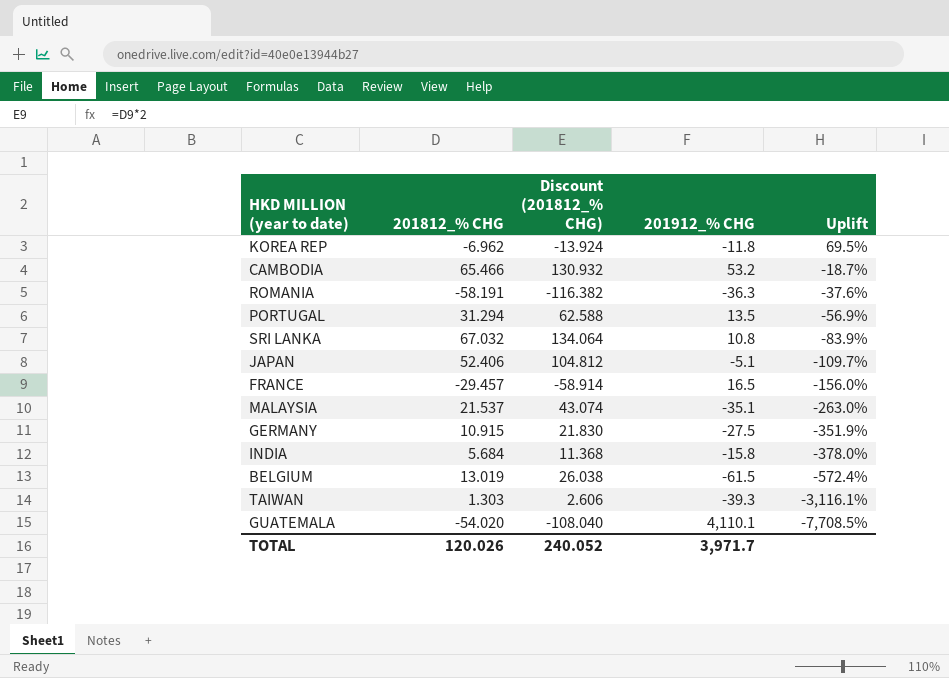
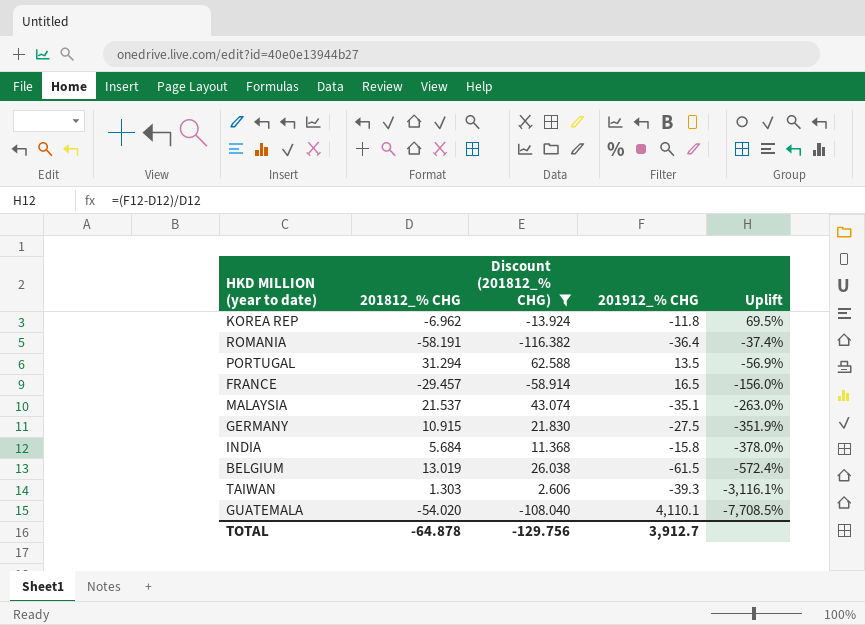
filter: none -> Discount (201812_% CHG) <= 62.588
ROMANIA | 201912_% CHG: -36.3 -> -36.4
ROMANIA | Uplift: -37.6% -> -37.4%
TOTAL | 201812_% CHG: 120.026 -> -64.878
TOTAL | Discount (201812_% CHG): 240.052 -> -129.756
TOTAL | 201912_% CHG: 3,971.7 -> 3,912.7

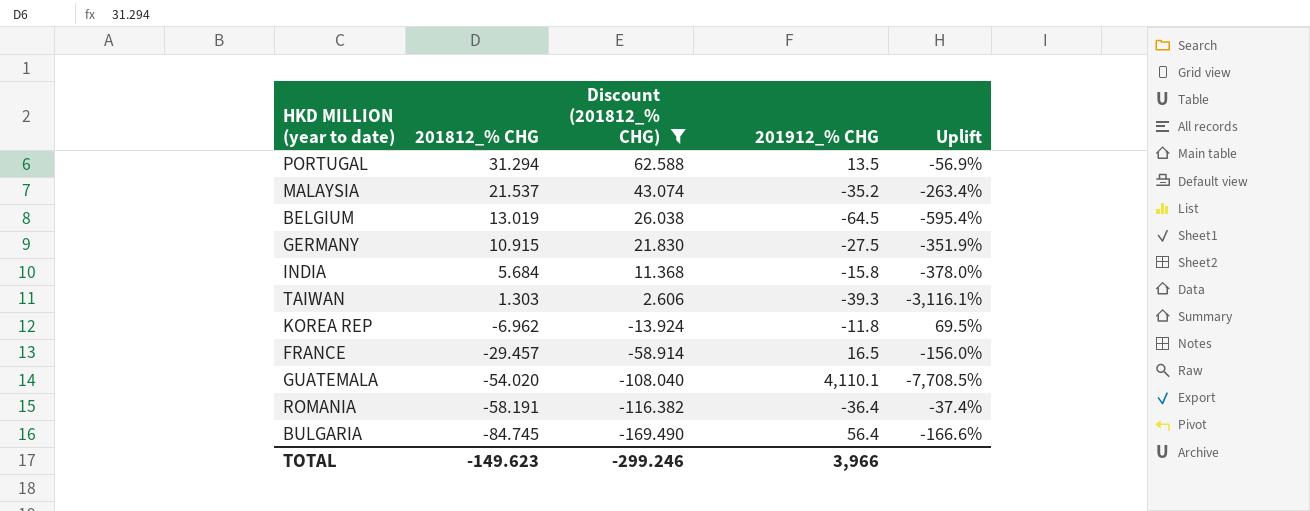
row order: Uplift descending -> 201812_% CHG descending
MALAYSIA | 201912_% CHG: -35.1 -> -35.2
MALAYSIA | Uplift: -263.0% -> -263.4%
BELGIUM | 201912_% CHG: -61.5 -> -64.5
BELGIUM | Uplift: -572.4% -> -595.4%
row BULGARIA: none -> -84.745 | -169.490 | 56.4 | -166.6%
TOTAL | 201812_% CHG: -64.878 -> -149.623
TOTAL | Discount (201812_% CHG): -129.756 -> -299.246
TOTAL | 201912_% CHG: 3,912.7 -> 3,966

